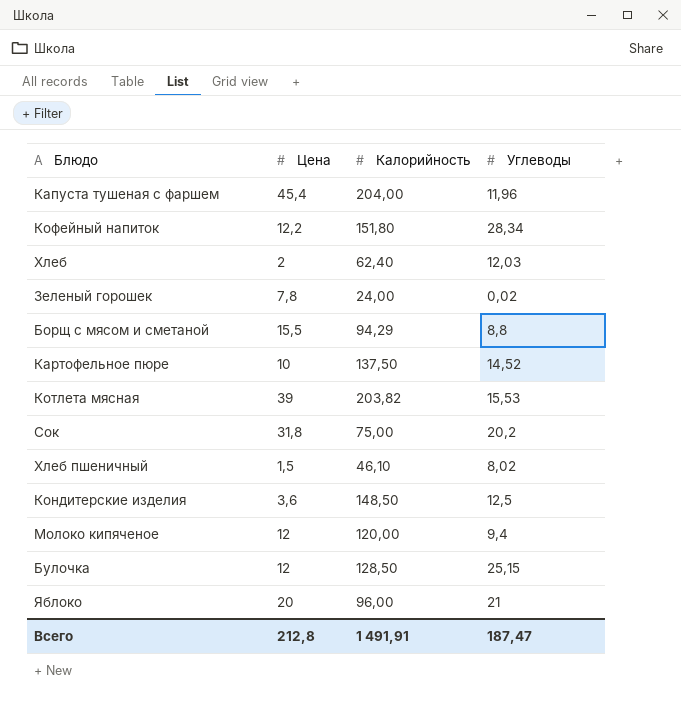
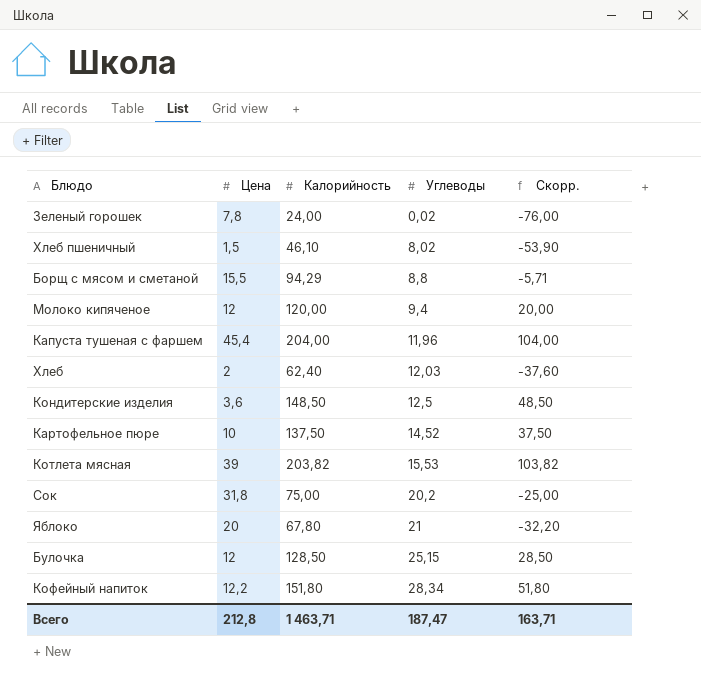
row order: none -> Углеводы ascending
column Скорр. | formula: none -> [Калорийность] - 100
Яблоко | Калорийность: 96,00 -> 67,80
Всего | Калорийность: 1 491,91 -> 1 463,71

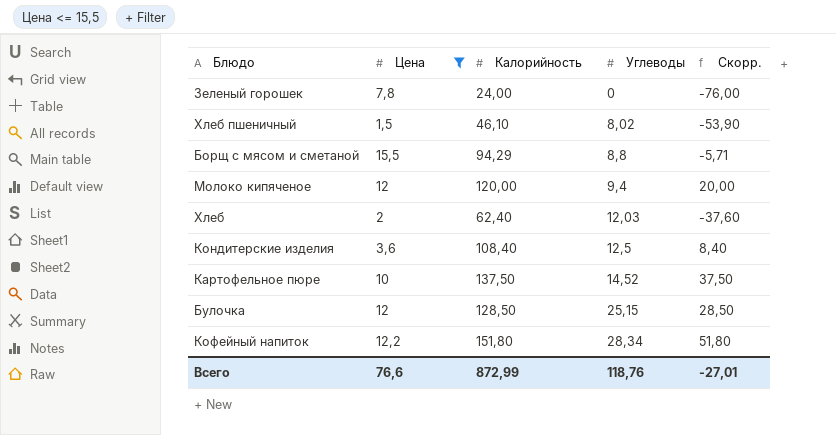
filter: none -> Цена <= 15,5
Зеленый горошек | Углеводы: 0,02 -> 0
Кондитерские изделия | Калорийность: 148,50 -> 108,40
Кондитерские изделия | Скорр.: 48,50 -> 8,40
Всего | Цена: 212,8 -> 76,6
Всего | Калорийность: 1 463,71 -> 872,99
Всего | Углеводы: 187,47 -> 118,76
Всего | Скорр.: 163,71 -> -27,01

